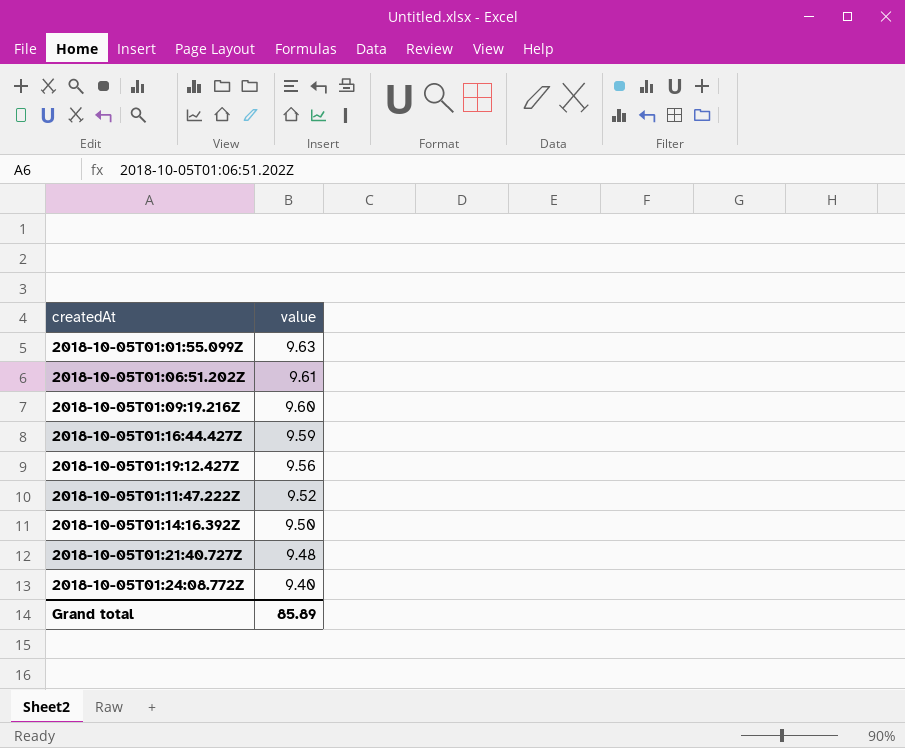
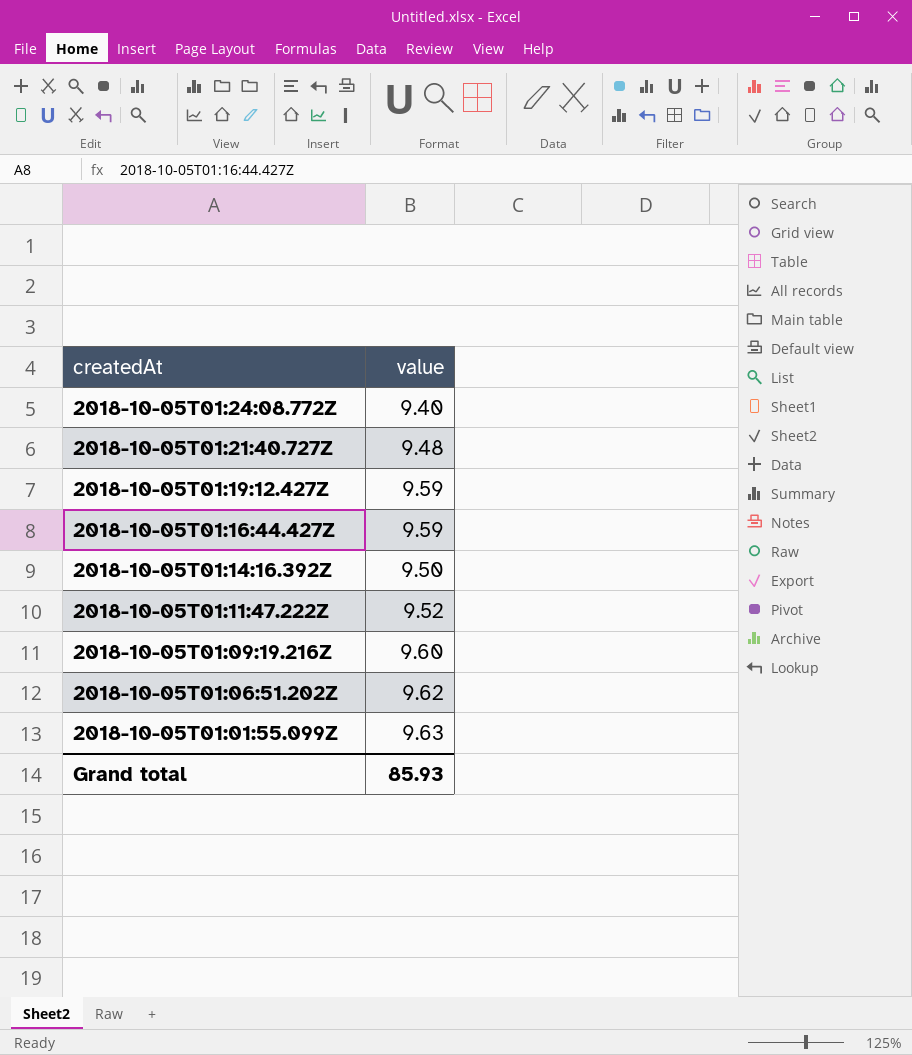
row order: value descending -> createdAt descending
2018-10-05T01:19:12.427Z | value: 9.56 -> 9.59
2018-10-05T01:06:51.202Z | value: 9.61 -> 9.62
Grand total | value: 85.89 -> 85.93

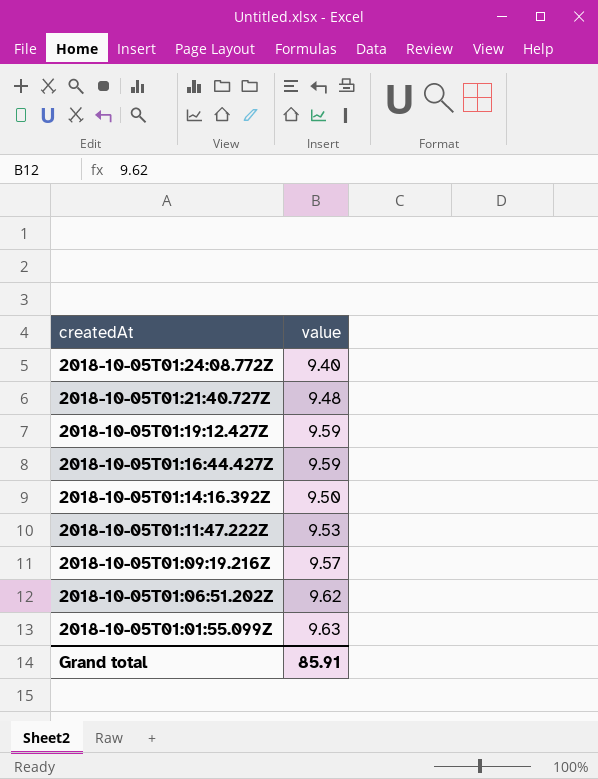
2018-10-05T01:11:47.222Z | value: 9.52 -> 9.53
2018-10-05T01:09:19.216Z | value: 9.60 -> 9.57
Grand total | value: 85.93 -> 85.91

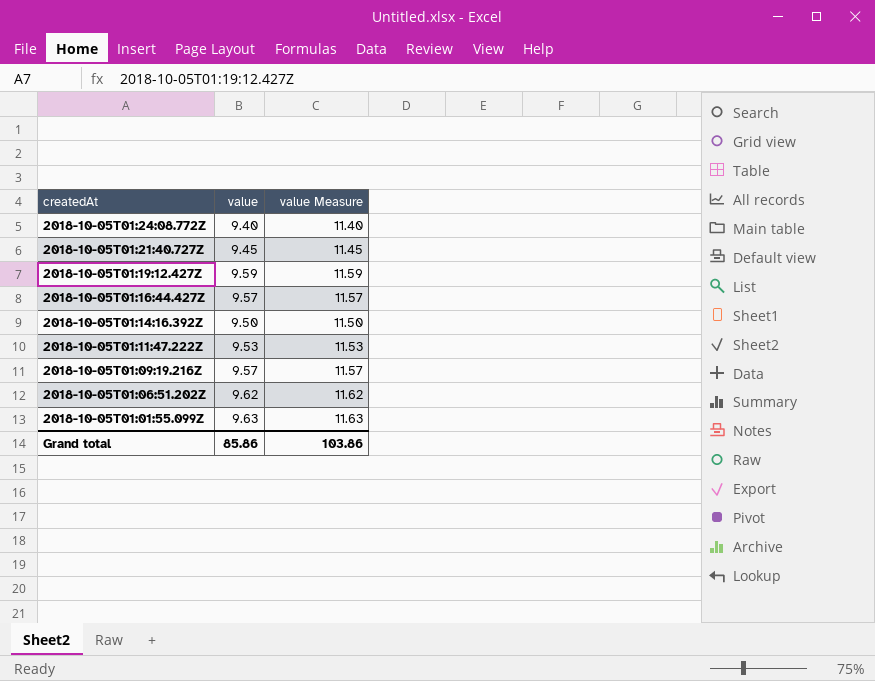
column value Measure | formula: none -> [value] + 2
2018-10-05T01:21:40.727Z | value: 9.48 -> 9.45
2018-10-05T01:16:44.427Z | value: 9.59 -> 9.57
Grand total | value: 85.91 -> 85.86

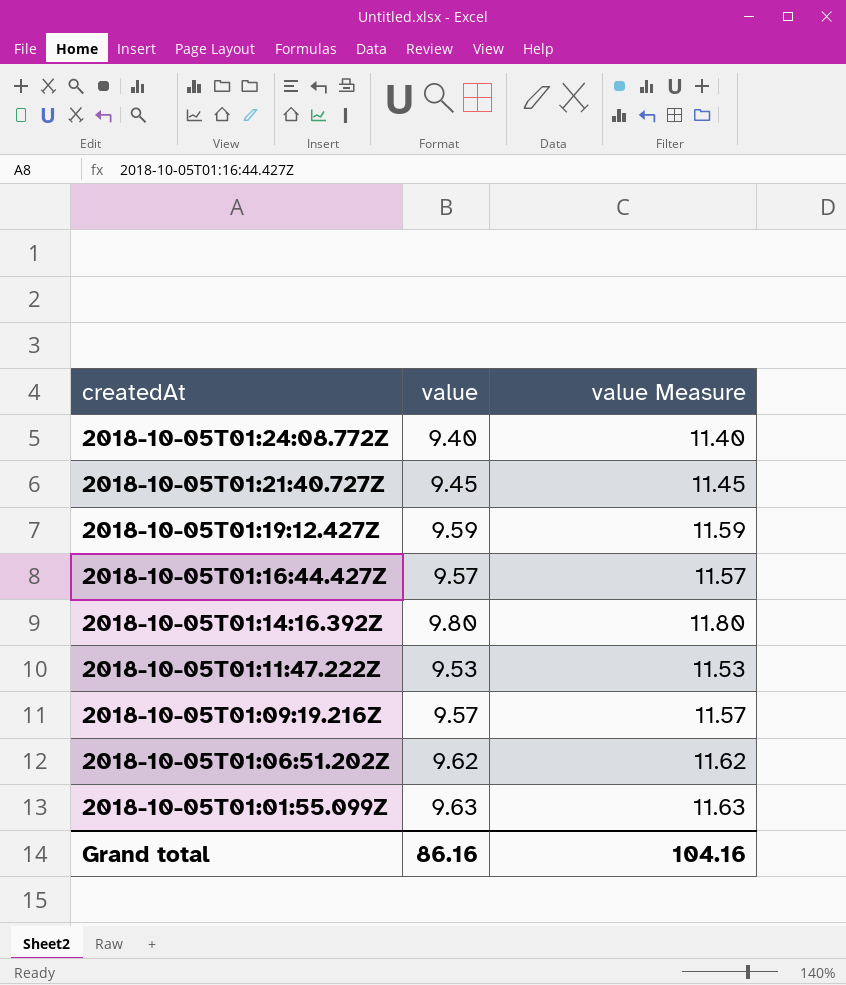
2018-10-05T01:14:16.392Z | value: 9.50 -> 9.80
2018-10-05T01:14:16.392Z | value Measure: 11.50 -> 11.80
Grand total | value: 85.86 -> 86.16
Grand total | value Measure: 103.86 -> 104.16

